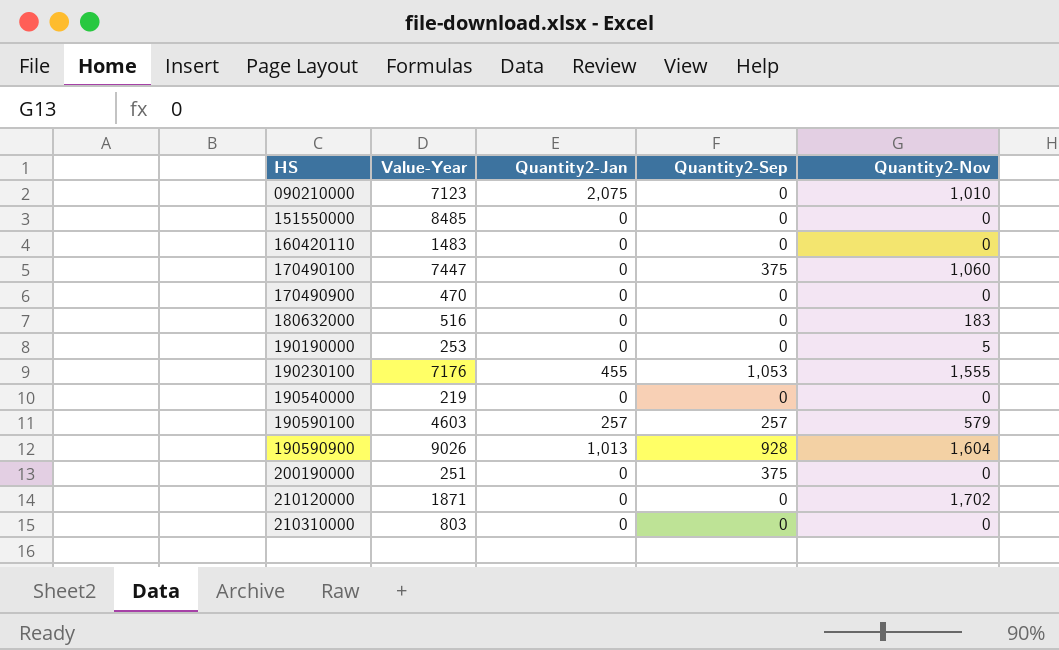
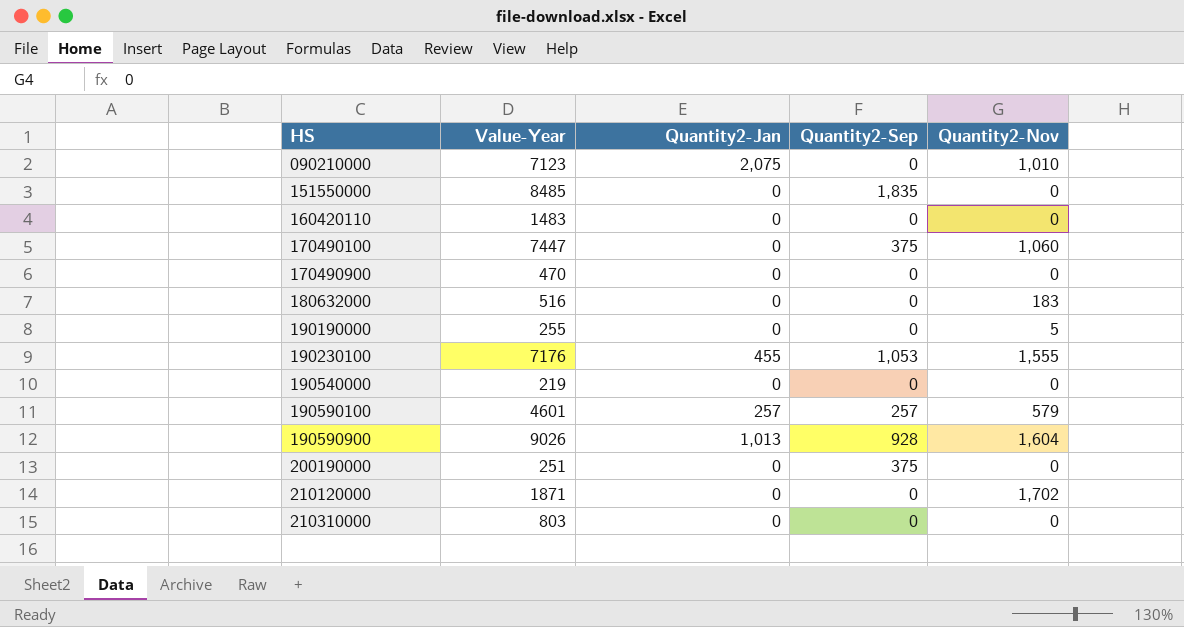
151550000 | Quantity2-Sep: 0 -> 1,835
190190000 | Value-Year: 253 -> 255
190590100 | Value-Year: 4603 -> 4601

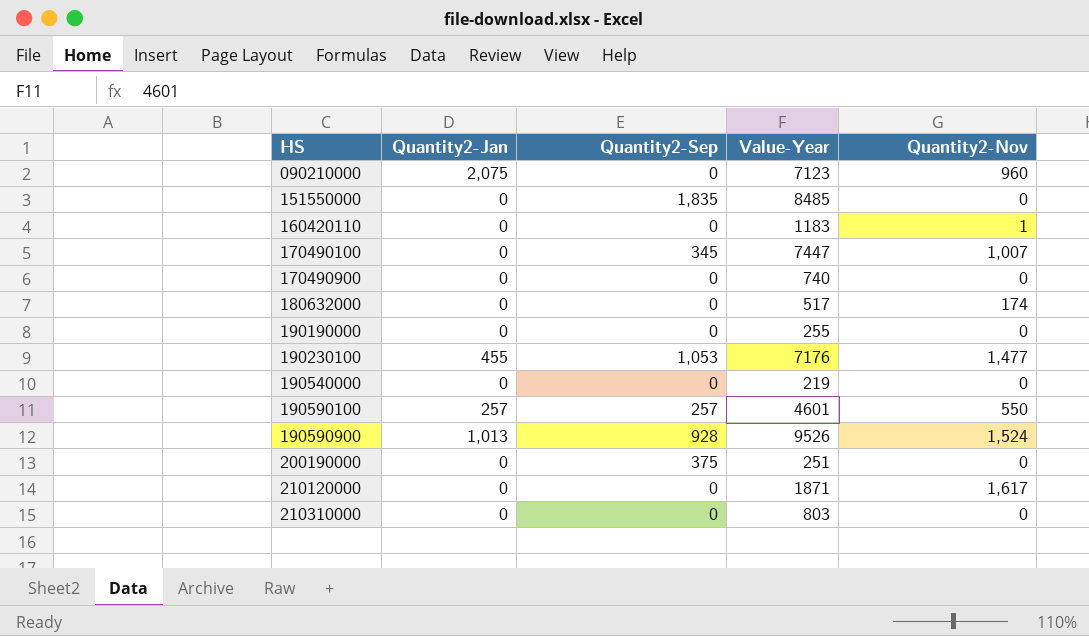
column Value-Year | position: 2 -> 4
090210000 | Quantity2-Nov: 1,010 -> 960
160420110 | Value-Year: 1483 -> 1183
160420110 | Quantity2-Nov: 0 -> 1
170490100 | Quantity2-Sep: 375 -> 345
170490100 | Quantity2-Nov: 1,060 -> 1,007
170490900 | Value-Year: 470 -> 740
180632000 | Value-Year: 516 -> 517
180632000 | Quantity2-Nov: 183 -> 174
190190000 | Quantity2-Nov: 5 -> 0
190230100 | Quantity2-Nov: 1,555 -> 1,477
190590100 | Quantity2-Nov: 579 -> 550
190590900 | Value-Year: 9026 -> 9526
190590900 | Quantity2-Nov: 1,604 -> 1,524
210120000 | Quantity2-Nov: 1,702 -> 1,617

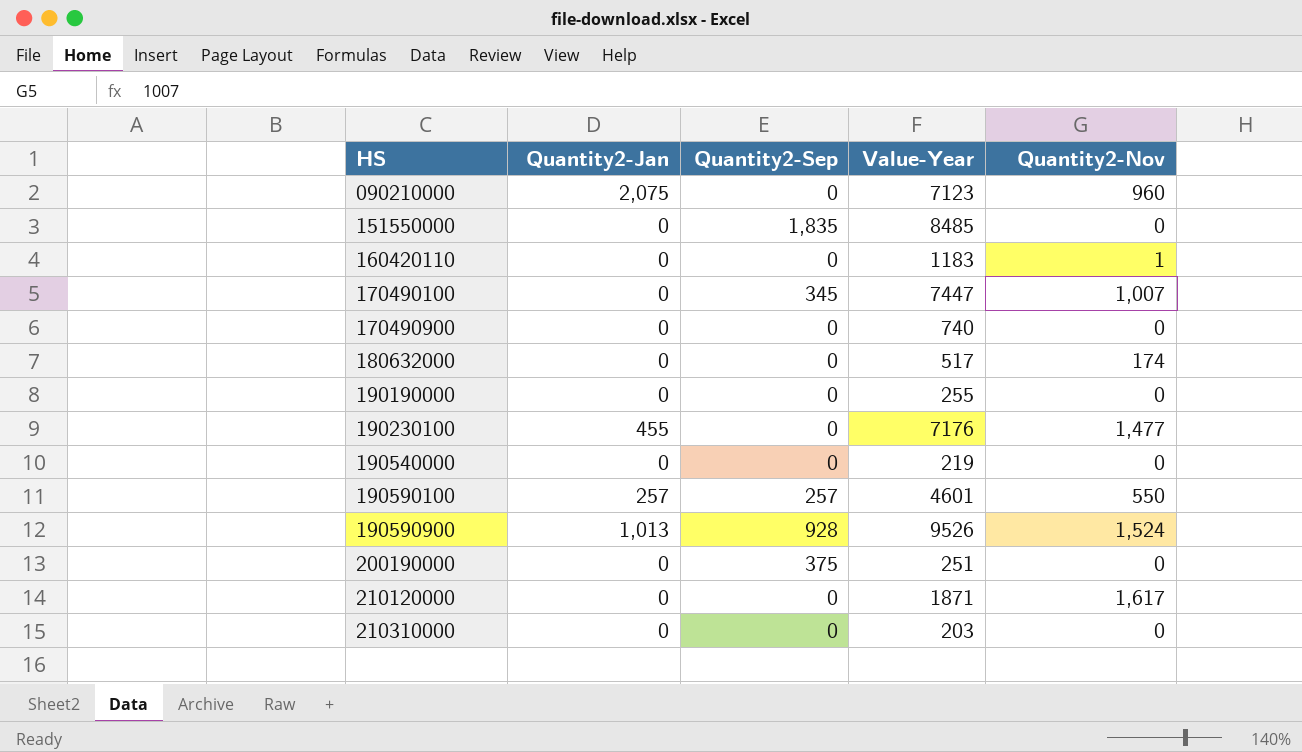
190230100 | Quantity2-Sep: 1,053 -> 0
210310000 | Value-Year: 803 -> 203

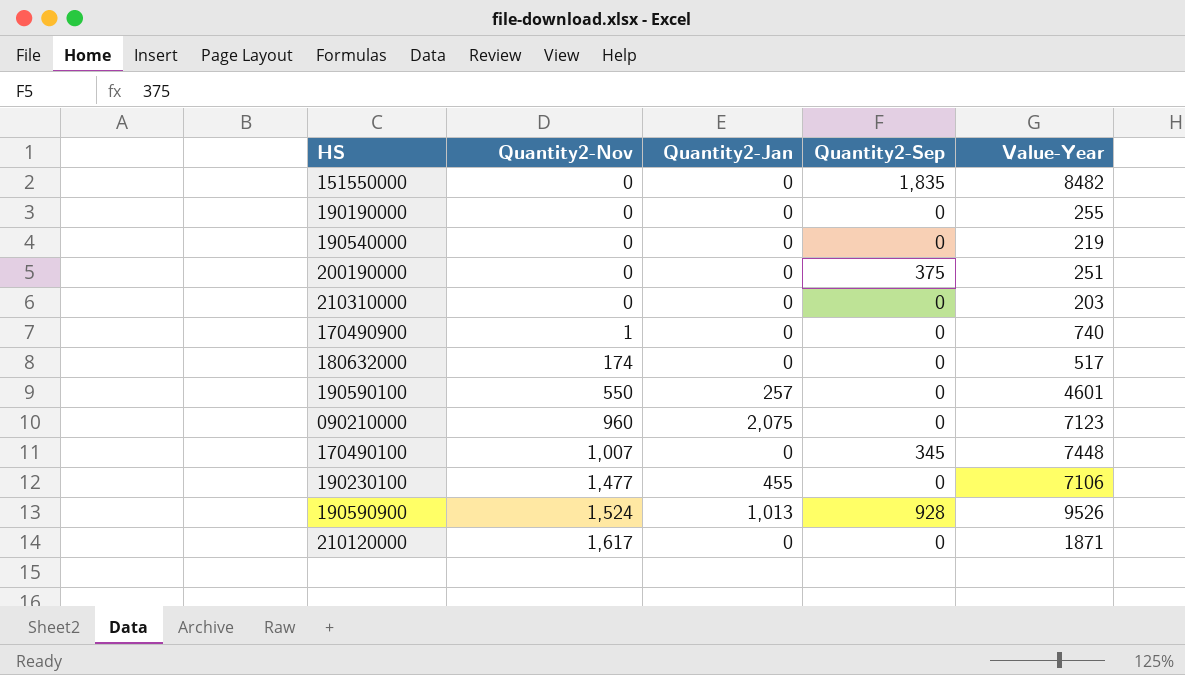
row order: HS ascending -> Quantity2-Nov ascending
column Quantity2-Nov | position: 5 -> 2
row 160420110: 0 | 0 | 1183 | 1 -> none
151550000 | Value-Year: 8485 -> 8482
170490900 | Quantity2-Nov: 0 -> 1
190590100 | Quantity2-Sep: 257 -> 0
170490100 | Value-Year: 7447 -> 7448
190230100 | Value-Year: 7176 -> 7106

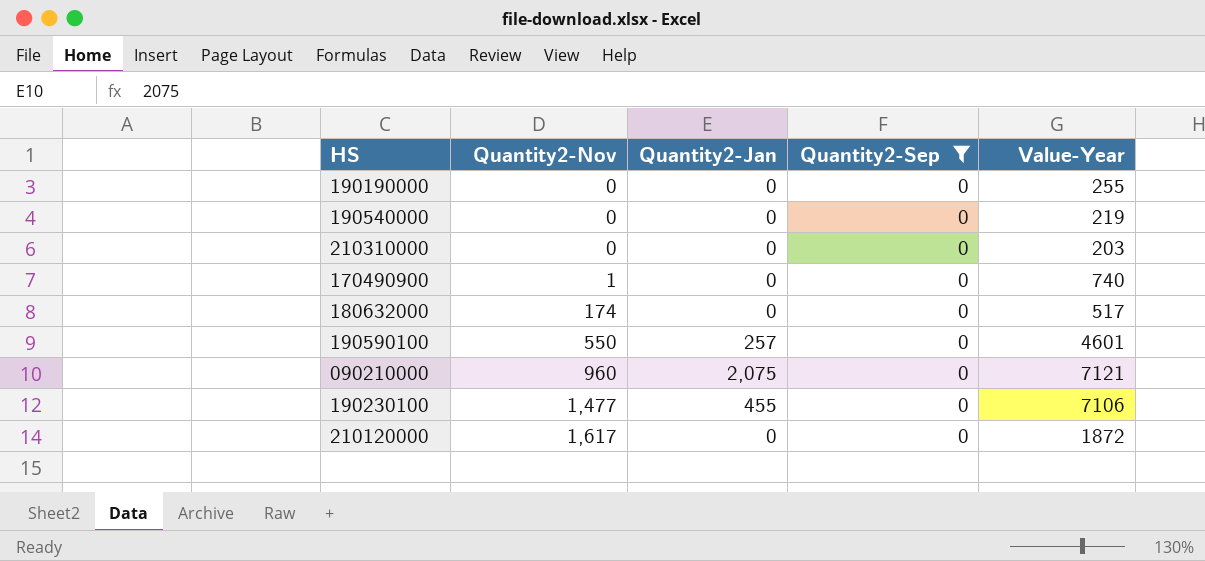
filter: none -> Quantity2-Sep = 0
090210000 | Value-Year: 7123 -> 7121
210120000 | Value-Year: 1871 -> 1872

